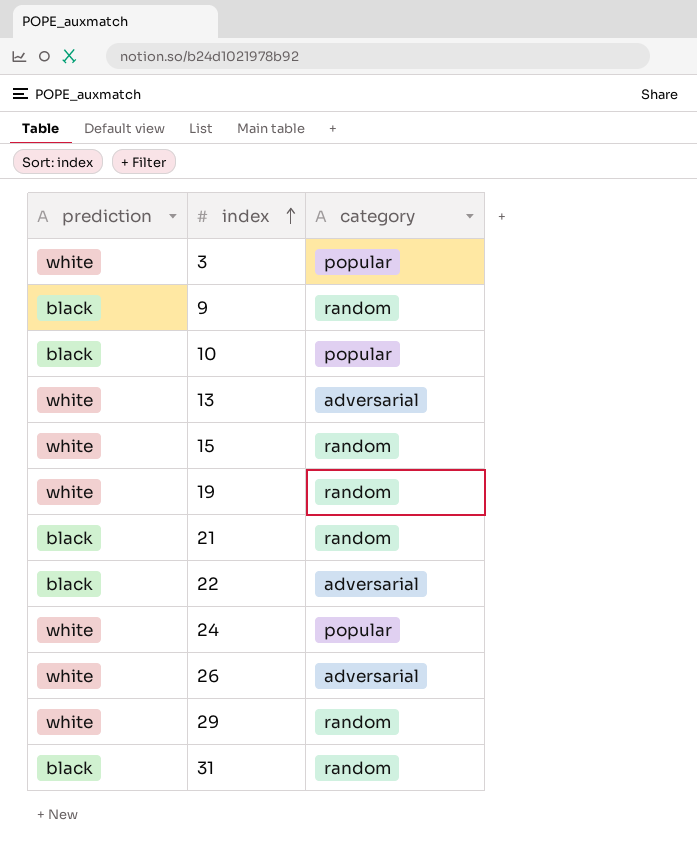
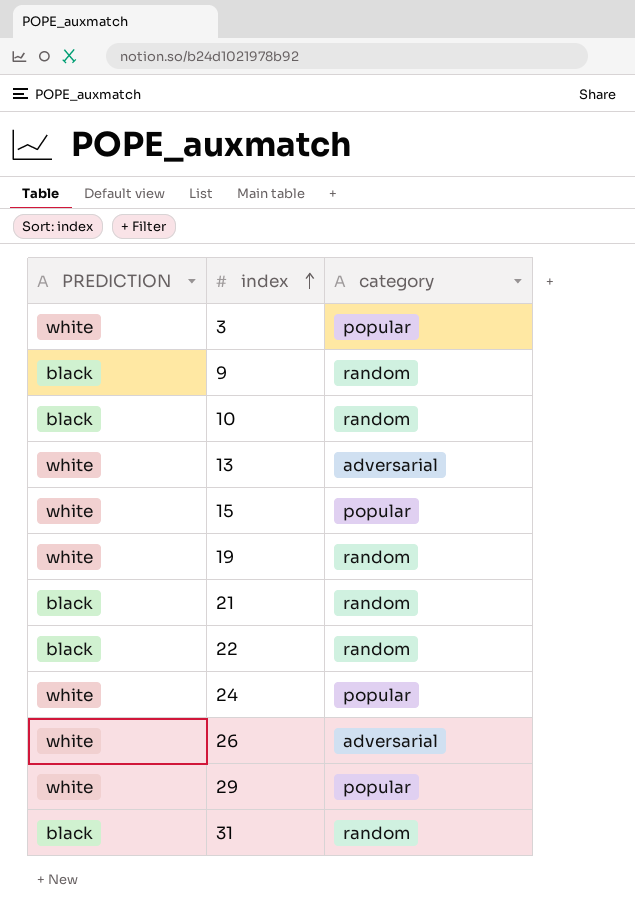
column name: prediction -> PREDICTION
10 | category: popular -> random
15 | category: random -> popular
22 | category: adversarial -> random
29 | category: random -> popular

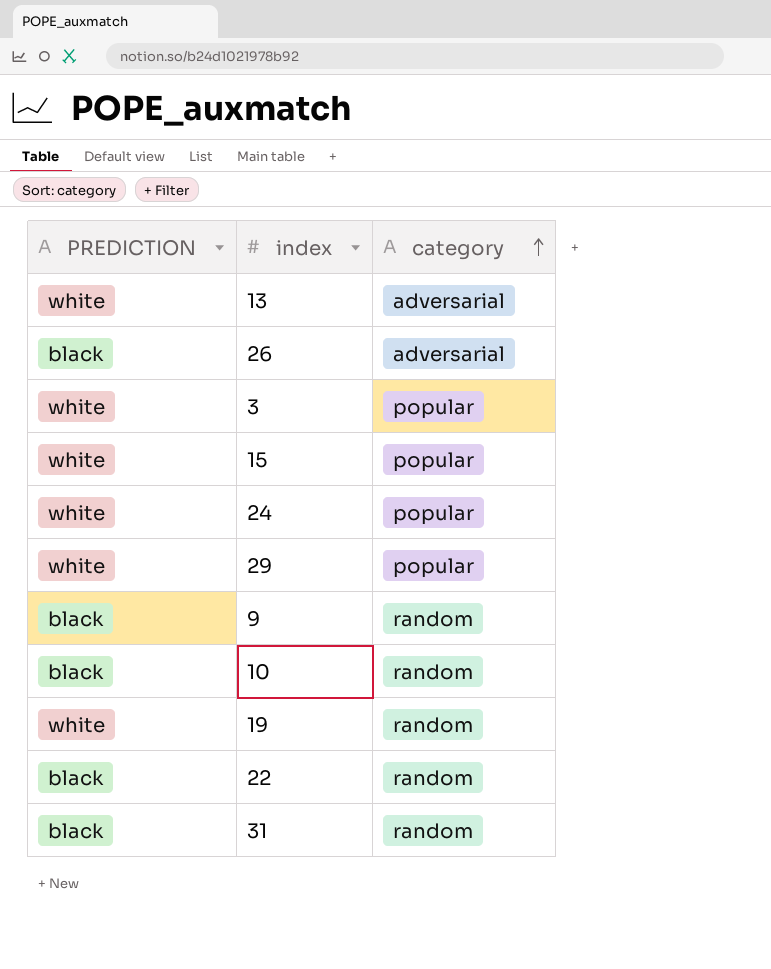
row order: index ascending -> category ascending
row 21: black | random -> none
26 | PREDICTION: white -> black

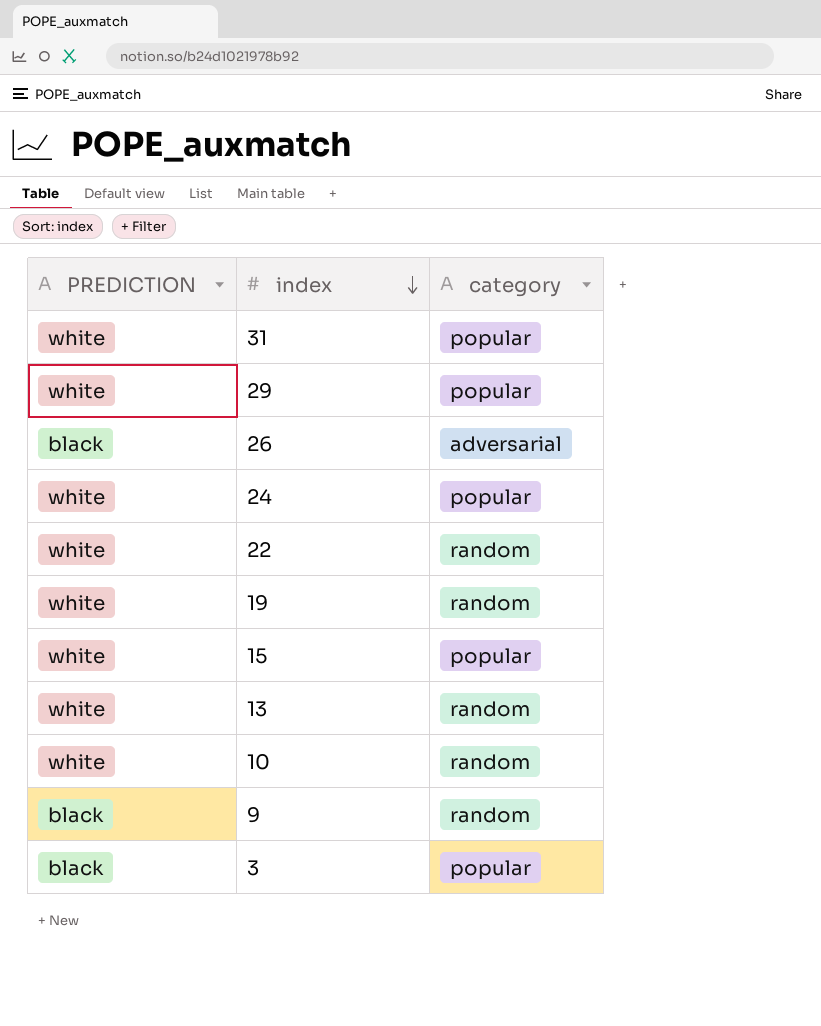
row order: category ascending -> index descending
31 | PREDICTION: black -> white
31 | category: random -> popular
22 | PREDICTION: black -> white
13 | category: adversarial -> random
10 | PREDICTION: black -> white
3 | PREDICTION: white -> black

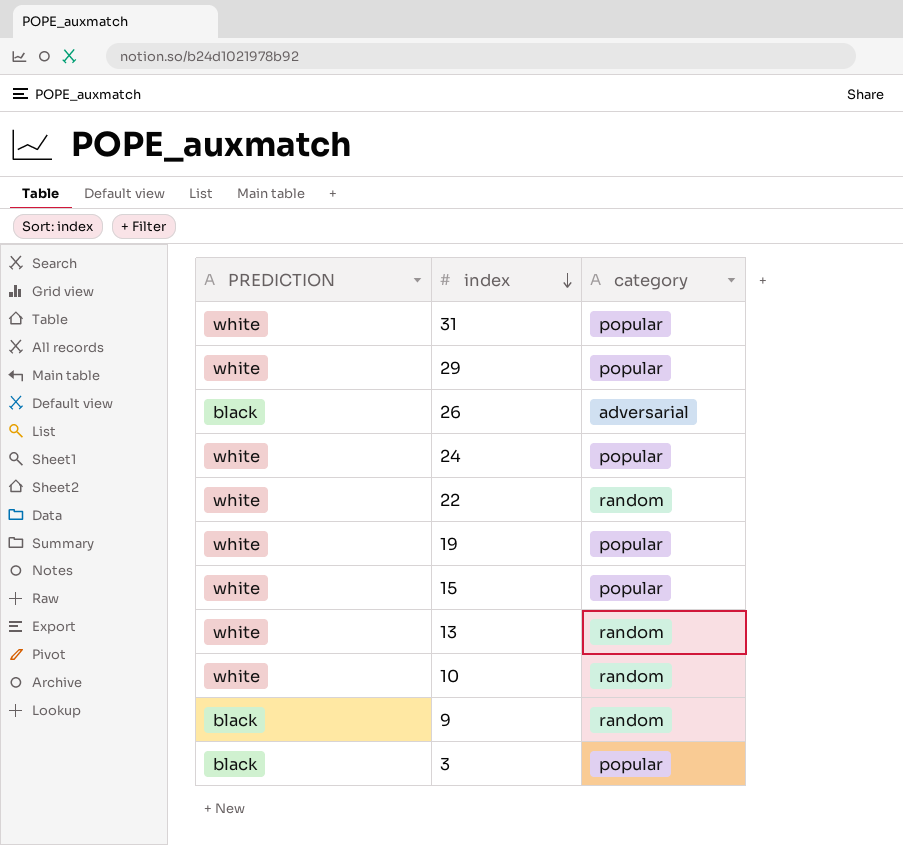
19 | category: random -> popular

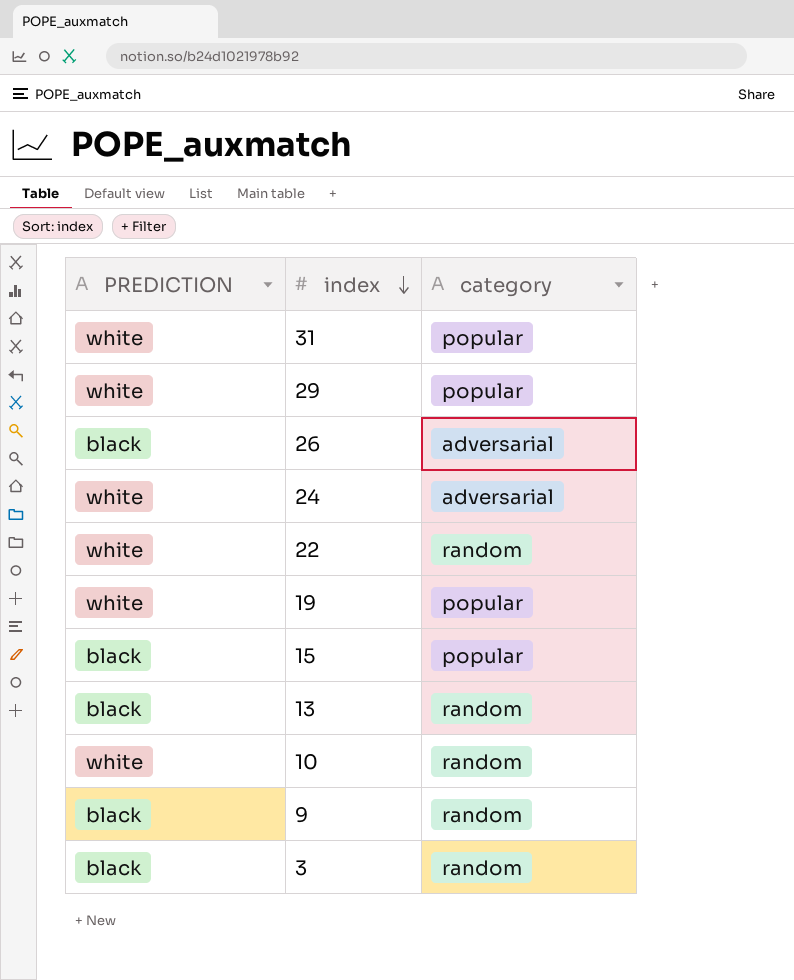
24 | category: popular -> adversarial
15 | PREDICTION: white -> black
13 | PREDICTION: white -> black
3 | category: popular -> random

